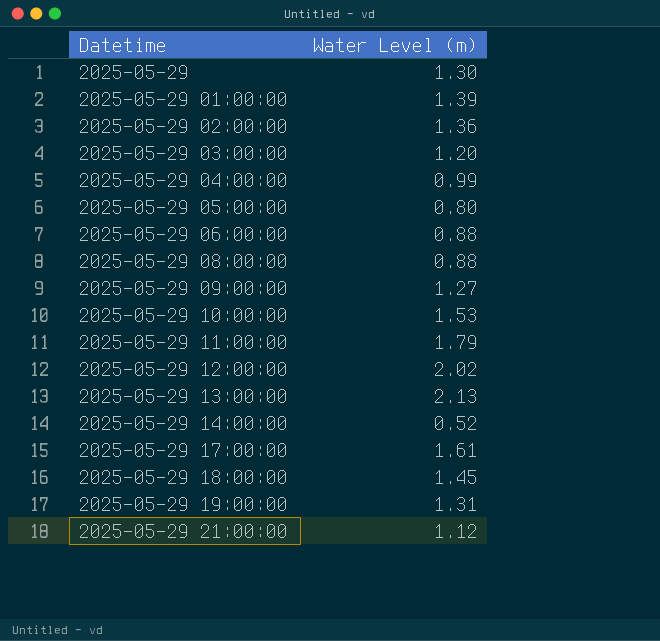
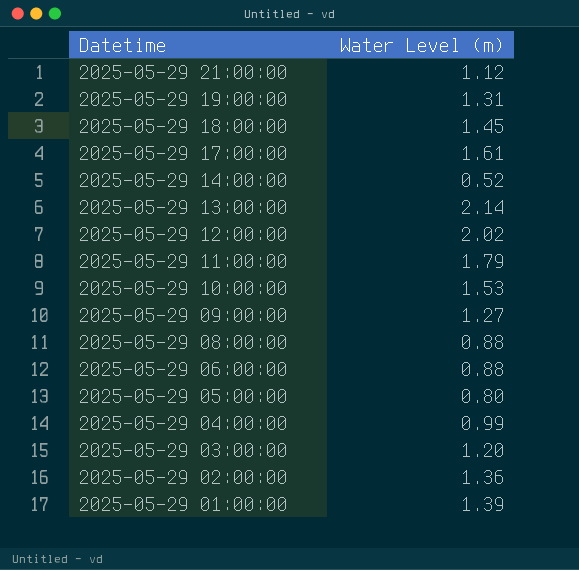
row order: Datetime ascending -> Datetime descending
row 2025-05-29: 1.30 -> none
2025-05-29 13:00:00 | Water Level (m): 2.13 -> 2.14

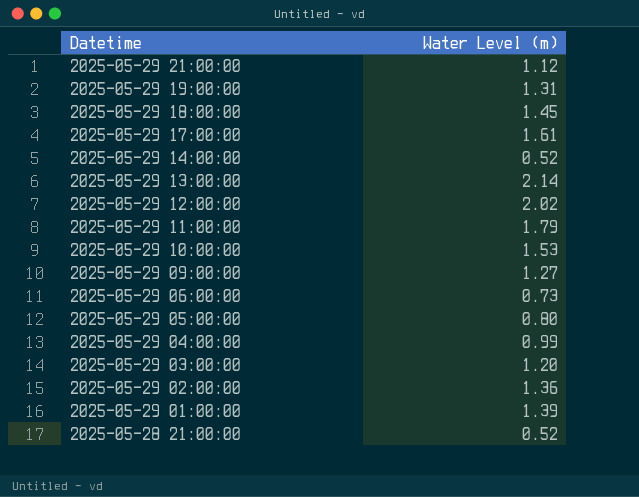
row 2025-05-29 08:00:00: 0.88 -> none
2025-05-29 06:00:00 | Water Level (m): 0.88 -> 0.73
row 2025-05-28 21:00:00: none -> 0.52

